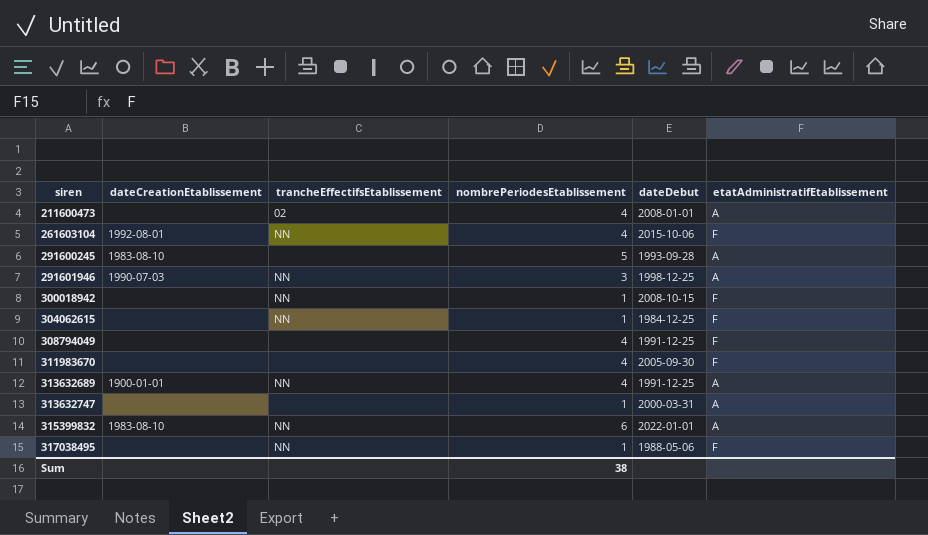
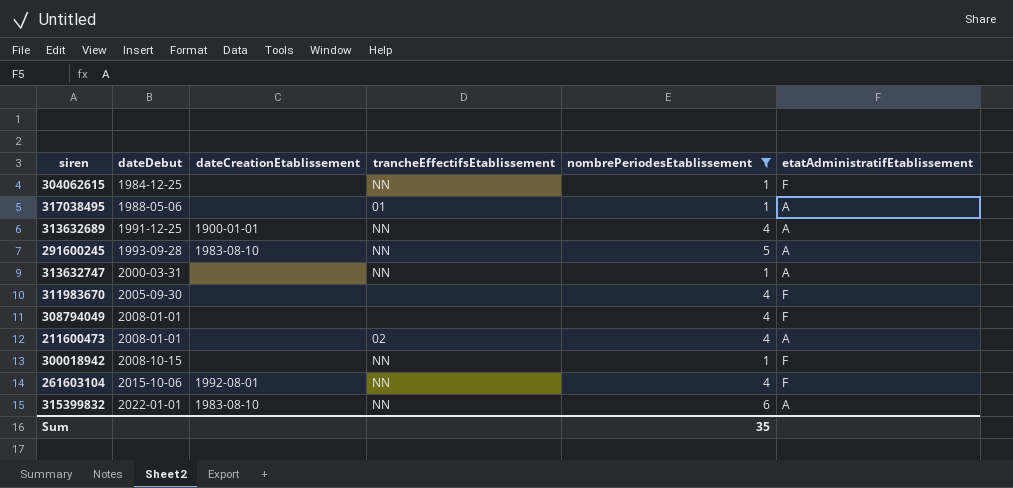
filter: none -> nombrePeriodesEtablissement != 3
row order: siren ascending -> dateDebut ascending
column dateDebut | position: 5 -> 2
317038495 | trancheEffectifsEtablissement: NN -> 01
317038495 | etatAdministratifEtablissement: F -> A
291600245 | trancheEffectifsEtablissement: none -> NN
313632747 | trancheEffectifsEtablissement: none -> NN
308794049 | dateDebut: 1991-12-25 -> 2008-01-01
Sum | nombrePeriodesEtablissement: 38 -> 35

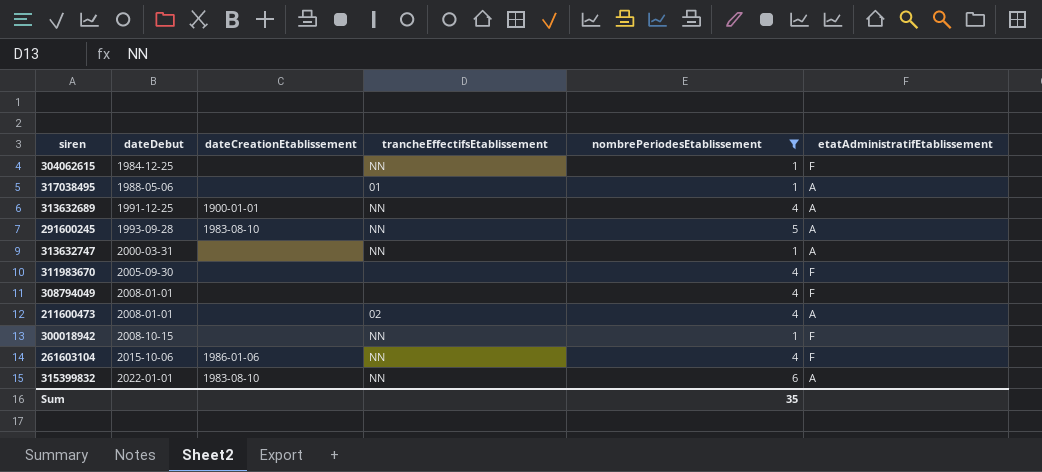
261603104 | dateCreationEtablissement: 1992-08-01 -> 1986-01-06

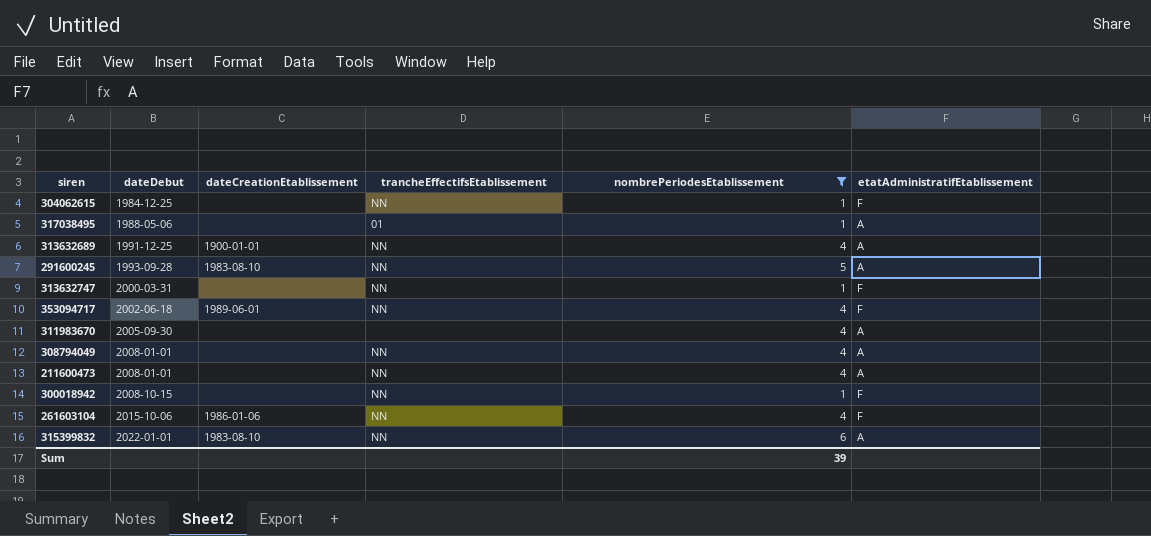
313632747 | etatAdministratifEtablissement: A -> F
row 353094717: none -> 2002-06-18 | 1989-06-01 | NN | 4 | F
311983670 | etatAdministratifEtablissement: F -> A
308794049 | trancheEffectifsEtablissement: none -> NN
308794049 | etatAdministratifEtablissement: F -> A
211600473 | trancheEffectifsEtablissement: 02 -> NN
Sum | nombrePeriodesEtablissement: 35 -> 39

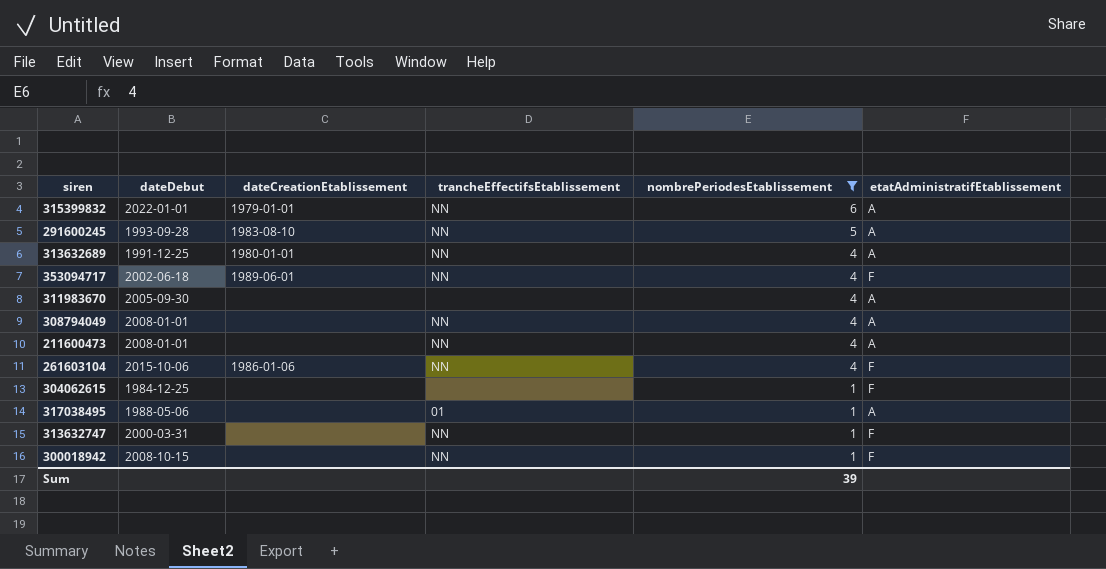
row order: dateDebut ascending -> nombrePeriodesEtablissement descending
315399832 | dateCreationEtablissement: 1983-08-10 -> 1979-01-01
313632689 | dateCreationEtablissement: 1900-01-01 -> 1980-01-01
304062615 | trancheEffectifsEtablissement: NN -> none

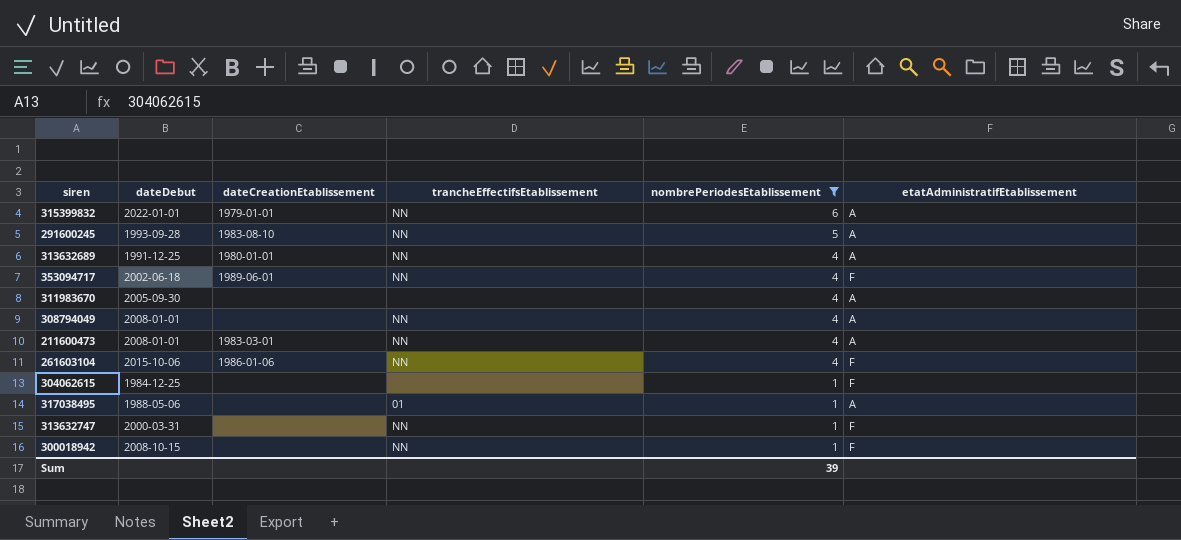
211600473 | dateCreationEtablissement: none -> 1983-03-01

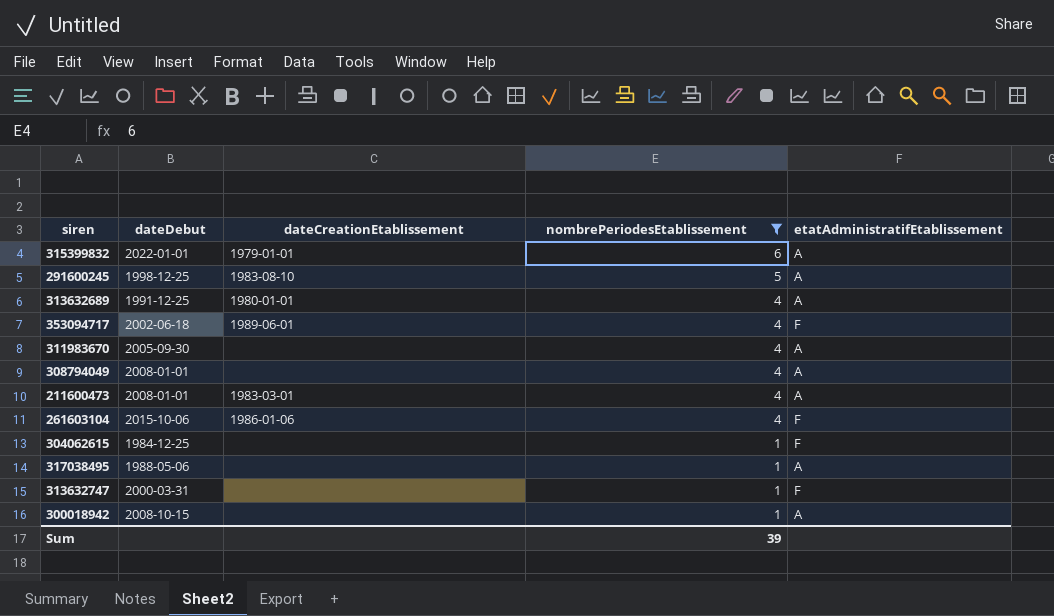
column trancheEffectifsEtablissement | position: 4 -> none
291600245 | dateDebut: 1993-09-28 -> 1998-12-25
300018942 | etatAdministratifEtablissement: F -> A

